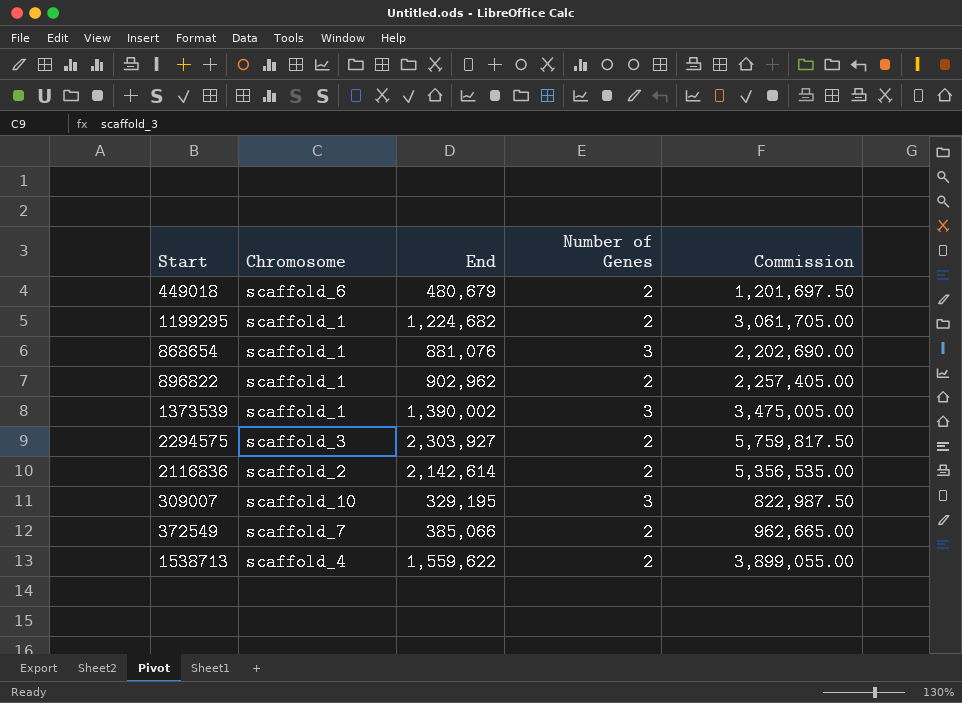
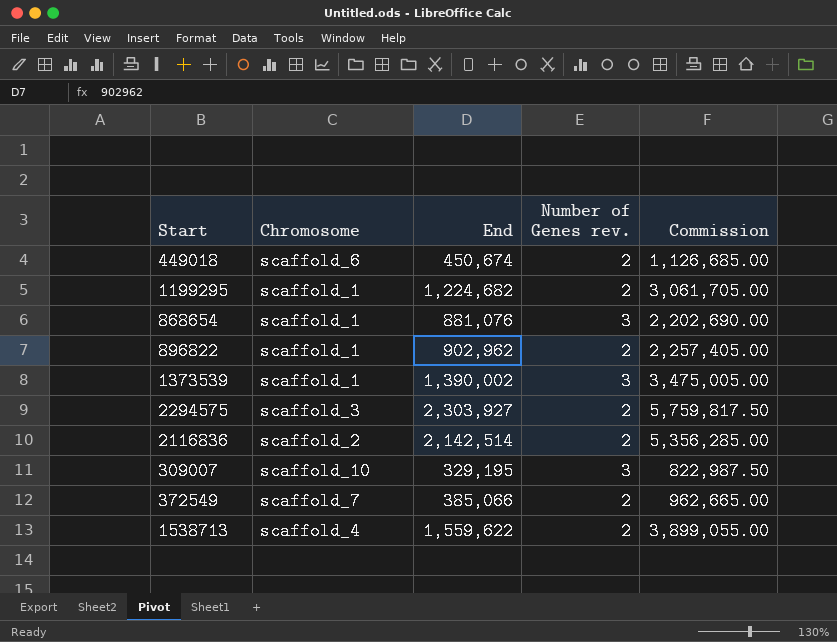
column name: Number of Genes -> Number of Genes rev.
449018 | End: 480,679 -> 450,674
449018 | Commission: 1,201,697.50 -> 1,126,685.00
2116836 | End: 2,142,614 -> 2,142,514
2116836 | Commission: 5,356,535.00 -> 5,356,285.00

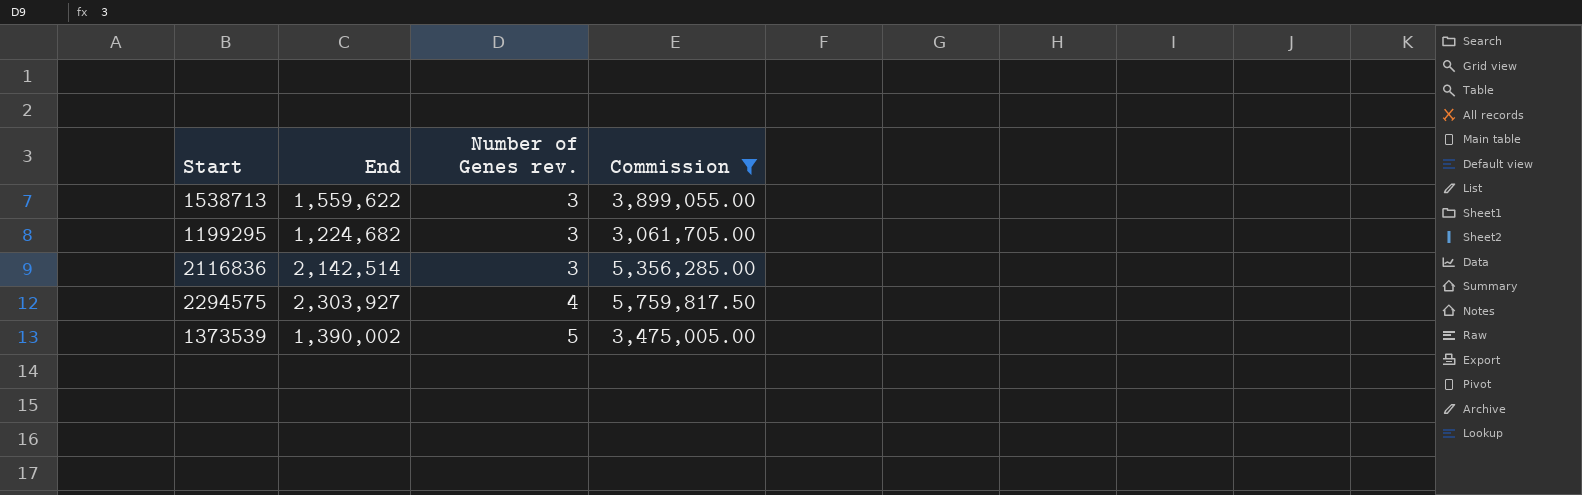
filter: none -> Commission >= 3,061,705.00
row order: none -> Number of Genes rev. ascending
column Chromosome | position: 2 -> none
1538713 | Number of Genes rev.: 2 -> 3
1199295 | Number of Genes rev.: 2 -> 3
2116836 | Number of Genes rev.: 2 -> 3
2294575 | Number of Genes rev.: 2 -> 4
1373539 | Number of Genes rev.: 3 -> 5

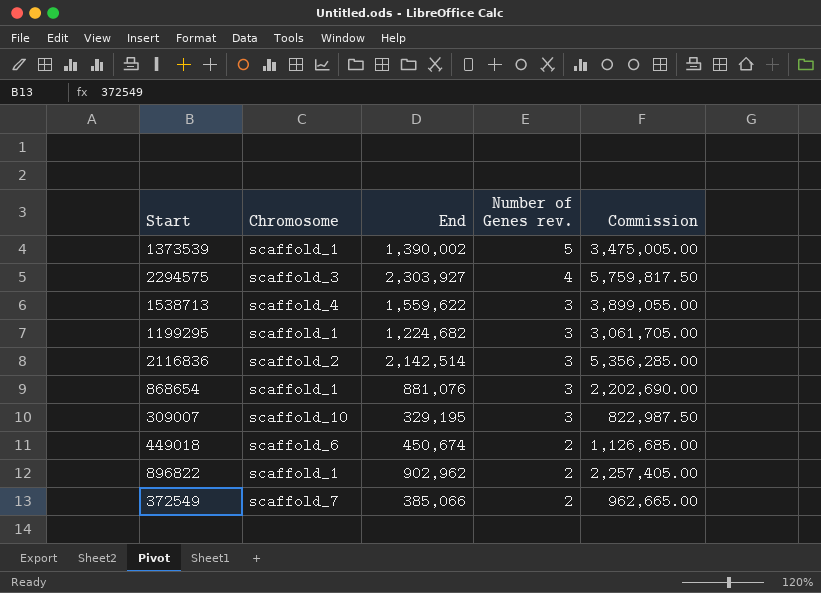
filter: Commission >= 3,061,705.00 -> none
row order: Number of Genes rev. ascending -> Number of Genes rev. descending
column Chromosome | position: none -> 2

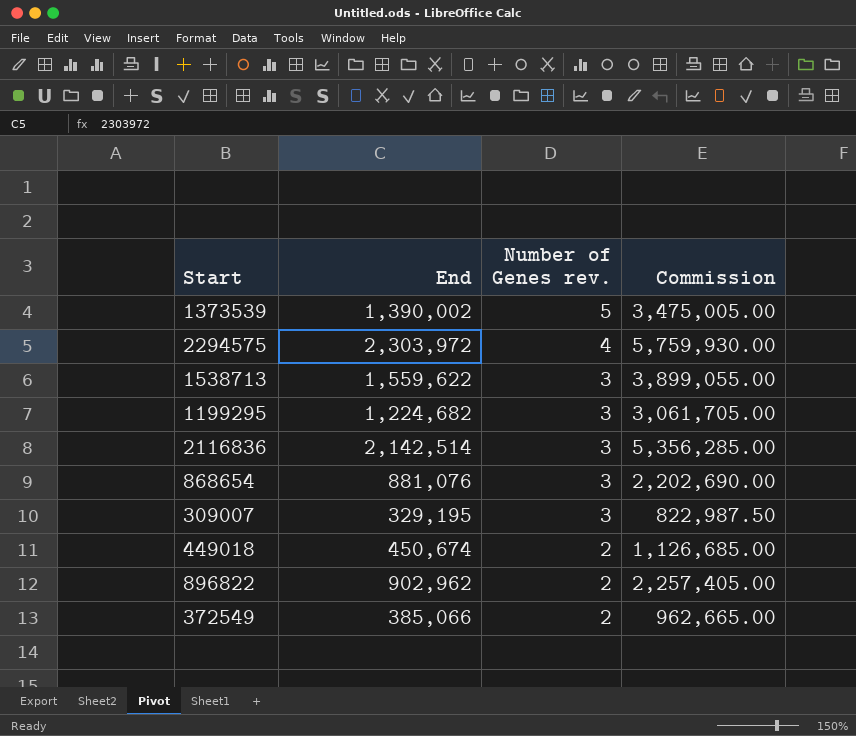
column Chromosome | position: 2 -> none
2294575 | End: 2,303,927 -> 2,303,972
2294575 | Commission: 5,759,817.50 -> 5,759,930.00

